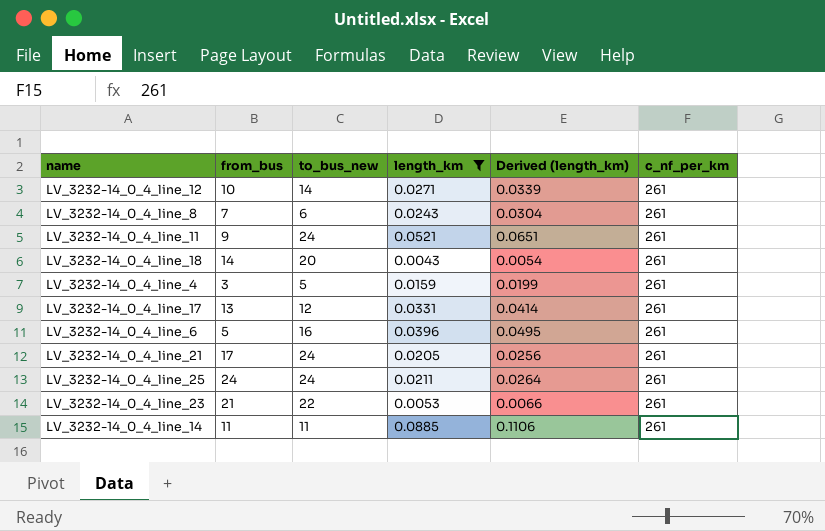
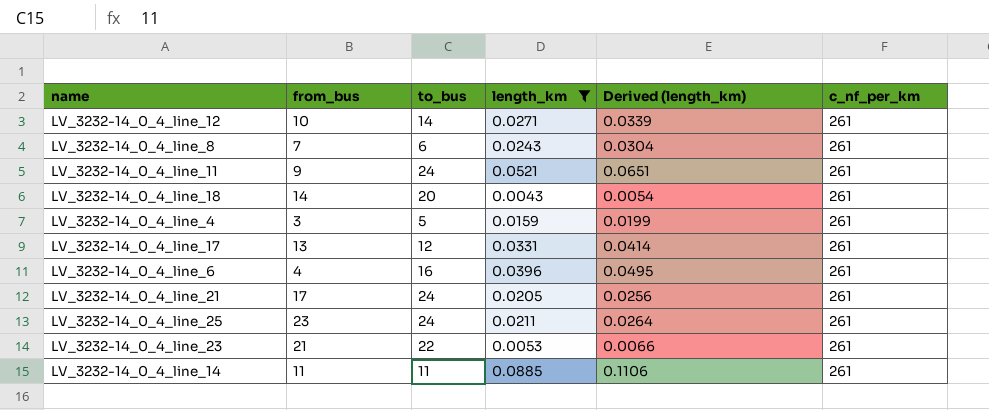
column name: to_bus_new -> to_bus
LV_3232-14_0_4_line_6 | from_bus: 5 -> 4
LV_3232-14_0_4_line_25 | from_bus: 24 -> 23

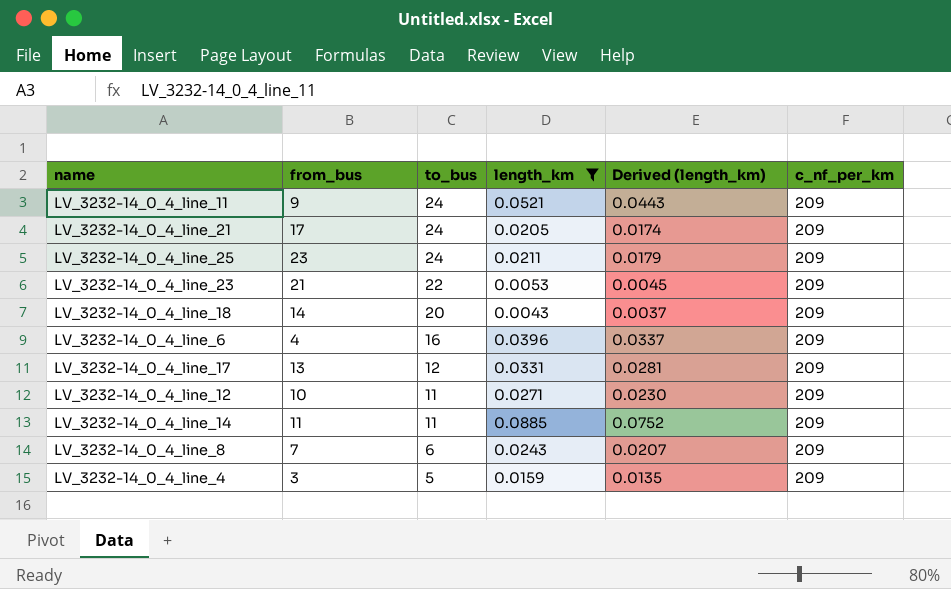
row order: none -> to_bus descending
column Derived (length_km) | formula: [length_km] * 1.25 -> [length_km] * 0.85
LV_3232-14_0_4_line_11 | c_nf_per_km: 261 -> 209
LV_3232-14_0_4_line_21 | c_nf_per_km: 261 -> 209
LV_3232-14_0_4_line_25 | c_nf_per_km: 261 -> 209
LV_3232-14_0_4_line_23 | c_nf_per_km: 261 -> 209
LV_3232-14_0_4_line_18 | c_nf_per_km: 261 -> 209
LV_3232-14_0_4_line_6 | c_nf_per_km: 261 -> 209
LV_3232-14_0_4_line_17 | c_nf_per_km: 261 -> 209
LV_3232-14_0_4_line_12 | to_bus: 14 -> 11
LV_3232-14_0_4_line_12 | c_nf_per_km: 261 -> 209
LV_3232-14_0_4_line_14 | c_nf_per_km: 261 -> 209
LV_3232-14_0_4_line_8 | c_nf_per_km: 261 -> 209
LV_3232-14_0_4_line_4 | c_nf_per_km: 261 -> 209

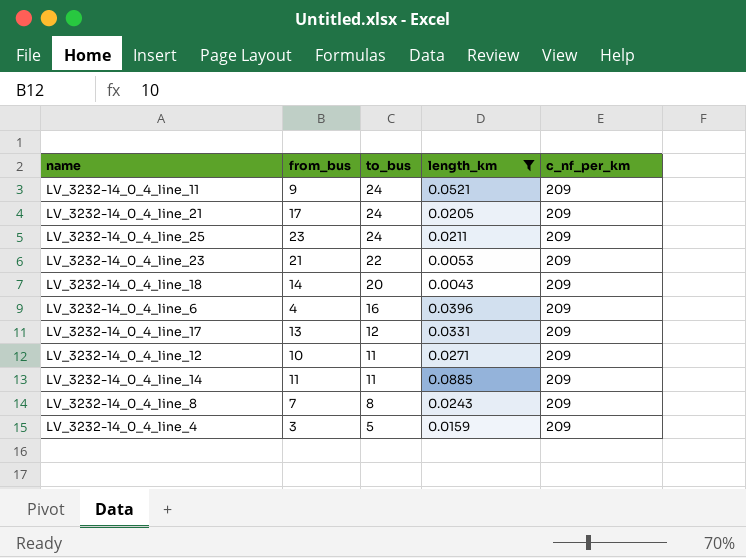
column Derived (length_km) | formula: [length_km] * 0.85 -> none
LV_3232-14_0_4_line_8 | to_bus: 6 -> 8

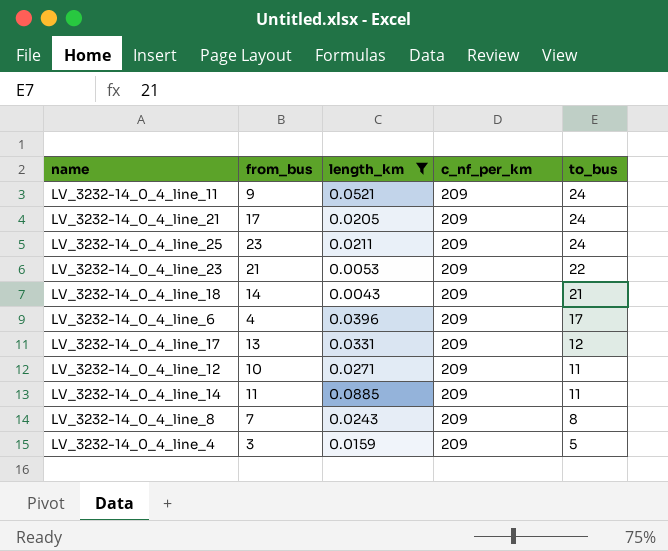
column to_bus | position: 3 -> 5
LV_3232-14_0_4_line_18 | to_bus: 20 -> 21
LV_3232-14_0_4_line_6 | to_bus: 16 -> 17

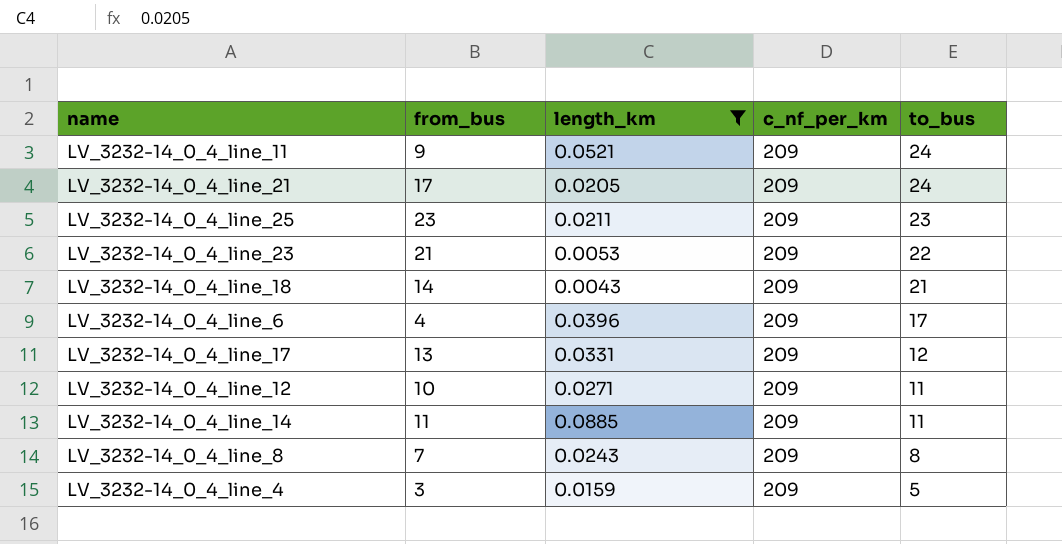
LV_3232-14_0_4_line_25 | to_bus: 24 -> 23

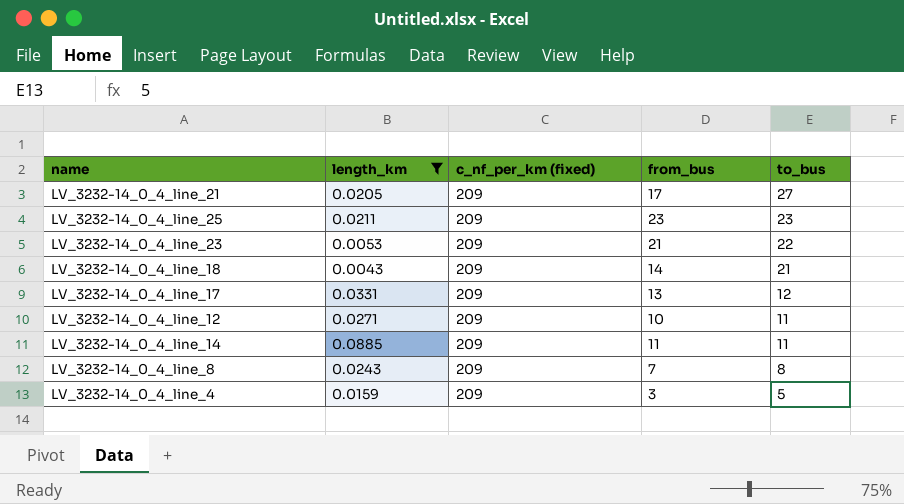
column name: c_nf_per_km -> c_nf_per_km (fixed)
column from_bus | position: 2 -> 4
row LV_3232-14_0_4_line_11: 9 | 0.0521 | 209 | 24 -> none
row LV_3232-14_0_4_line_6: 4 | 0.0396 | 209 | 17 -> none
LV_3232-14_0_4_line_21 | to_bus: 24 -> 27

